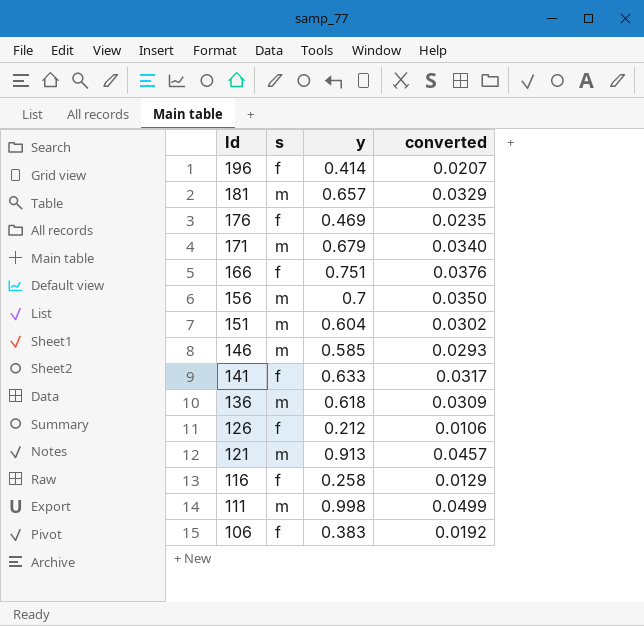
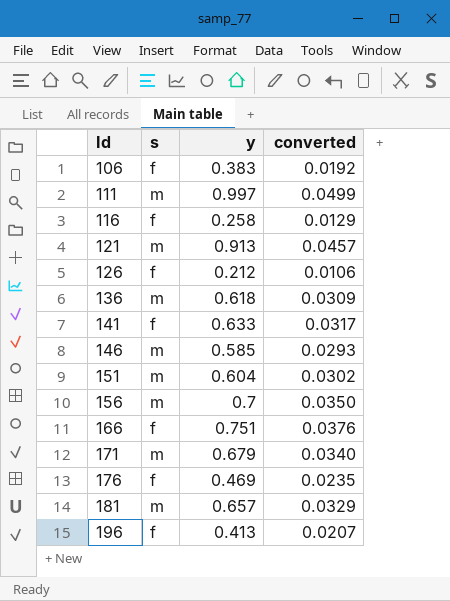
row order: Id descending -> Id ascending
111 | y: 0.998 -> 0.997
196 | y: 0.414 -> 0.413

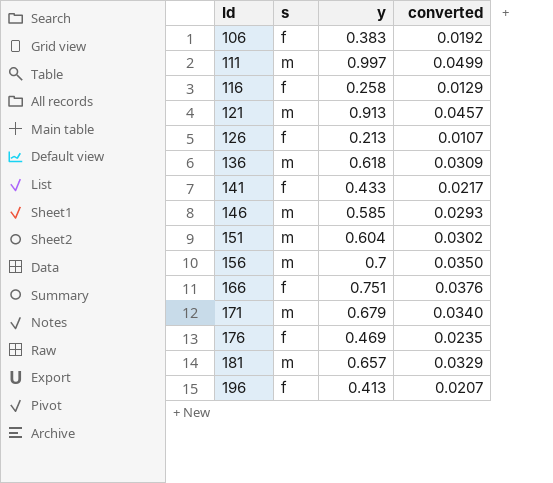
126 | y: 0.212 -> 0.213
126 | converted: 0.0106 -> 0.0107
141 | y: 0.633 -> 0.433
141 | converted: 0.0317 -> 0.0217

